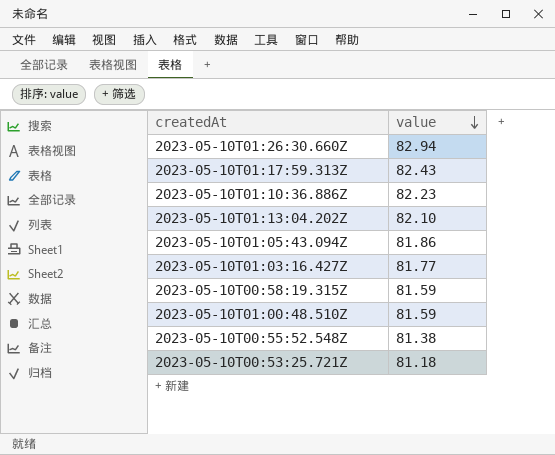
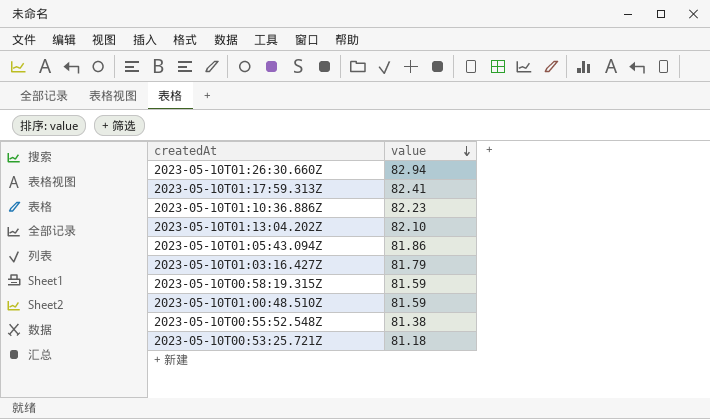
2023-05-10T01:17:59.313Z | value: 82.43 -> 82.41
2023-05-10T01:03:16.427Z | value: 81.77 -> 81.79

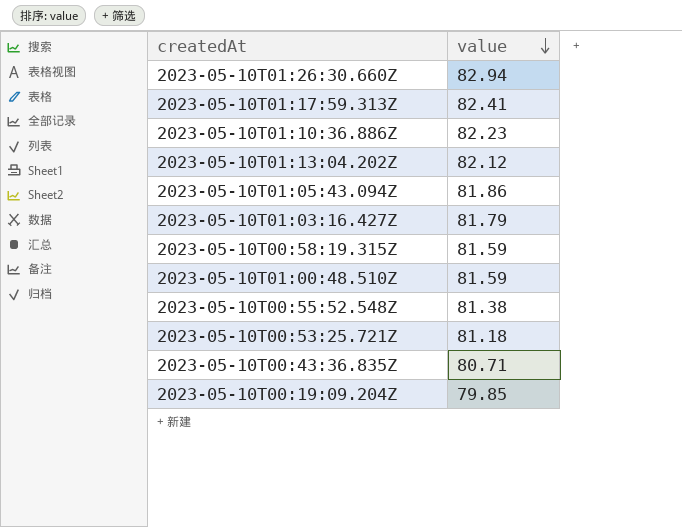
2023-05-10T01:13:04.202Z | value: 82.10 -> 82.12
row 2023-05-10T00:43:36.835Z: none -> 80.71
row 2023-05-10T00:19:09.204Z: none -> 79.85

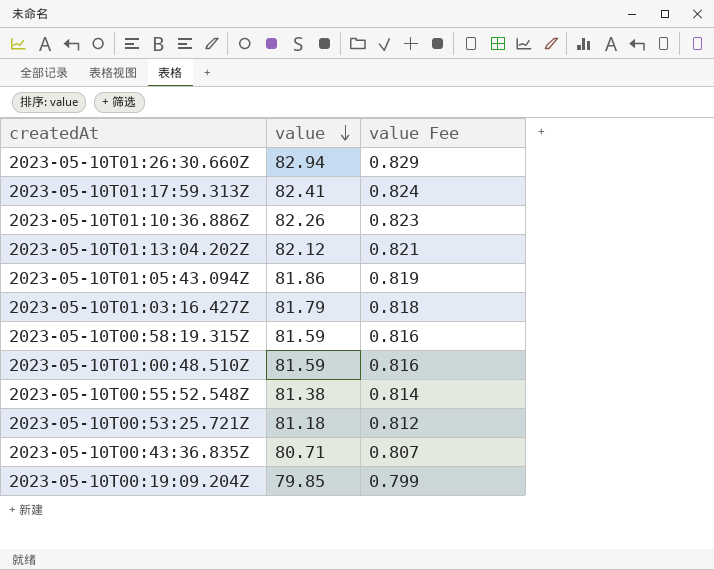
column value Fee | formula: none -> [value] * 0.01
2023-05-10T01:10:36.886Z | value: 82.23 -> 82.26

